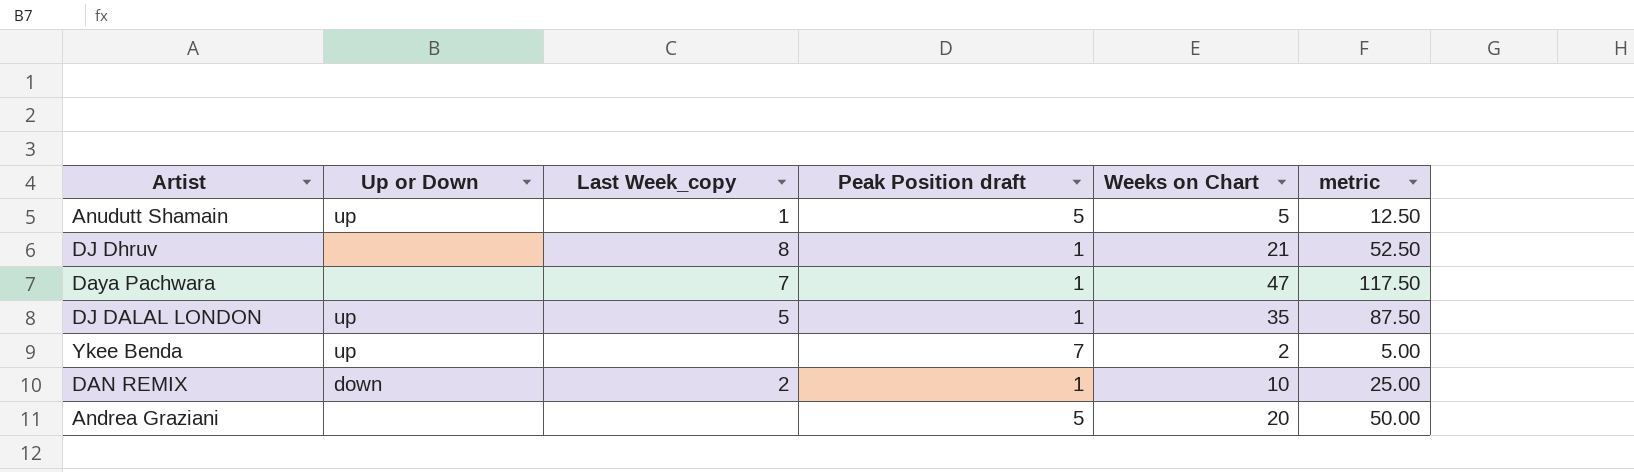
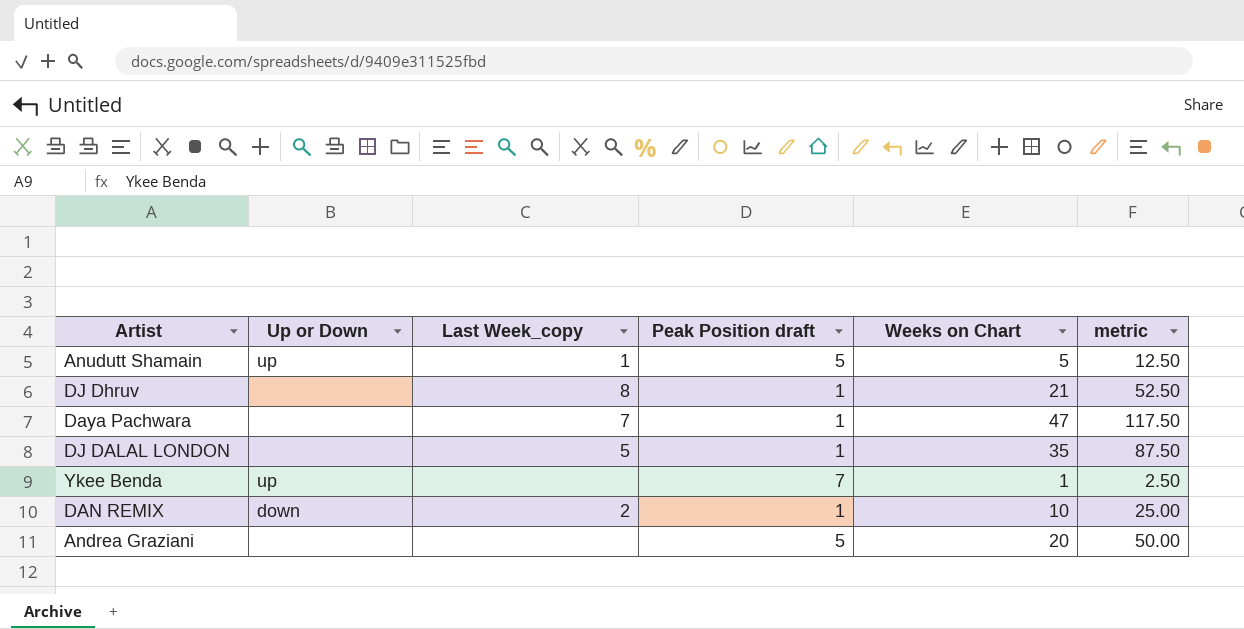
DJ DALAL LONDON | Up or Down: up -> none
Ykee Benda | Weeks on Chart: 2 -> 1
Ykee Benda | metric: 5.00 -> 2.50

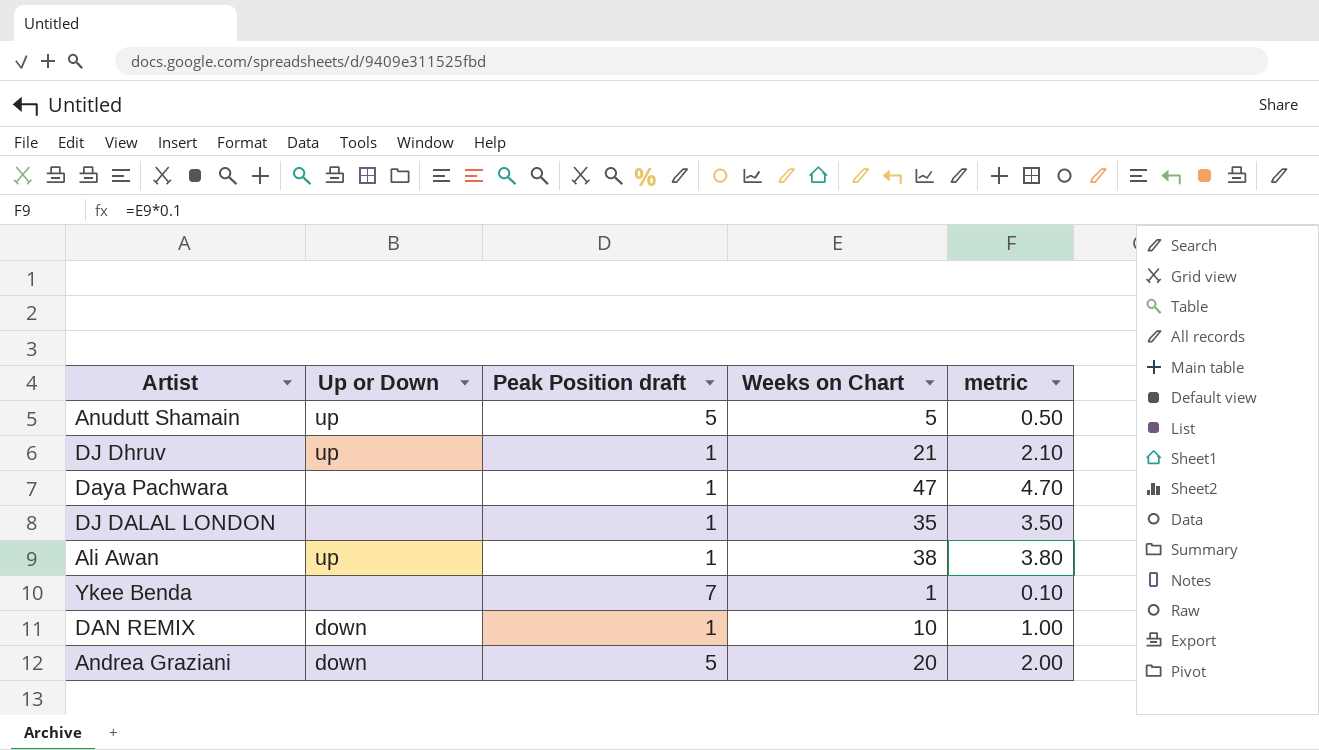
column Last Week_copy | position: 3 -> none
column metric | formula: [Weeks on Chart] * 2.5 -> [Weeks on Chart] * 0.1
DJ Dhruv | Up or Down: none -> up
row Ali Awan: none -> up | 1 | 38 | 3.80
Ykee Benda | Up or Down: up -> none
Andrea Graziani | Up or Down: none -> down

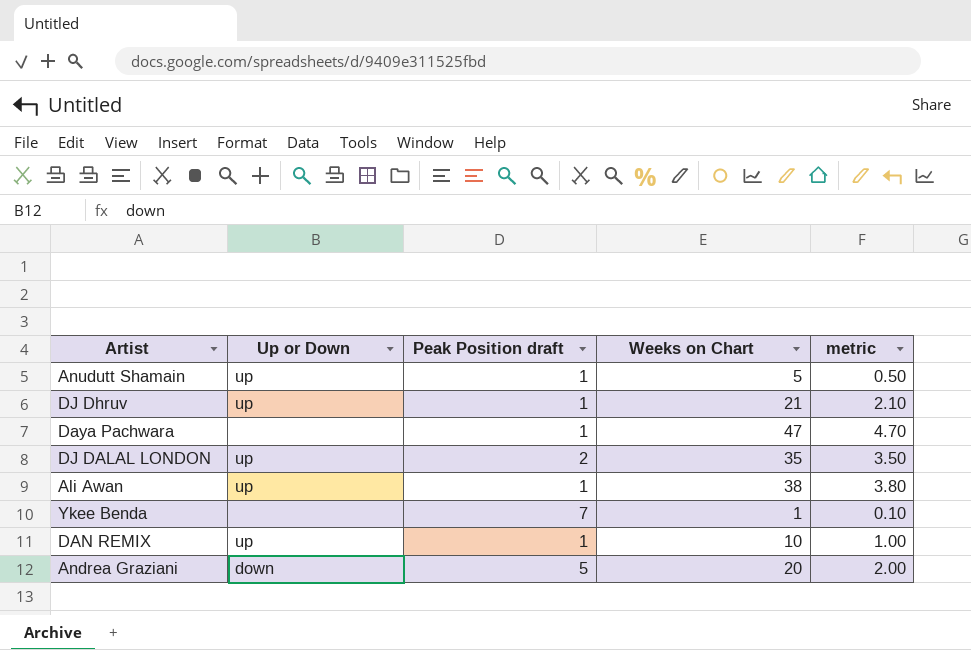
Anudutt Shamain | Peak Position draft: 5 -> 1
DJ DALAL LONDON | Up or Down: none -> up
DJ DALAL LONDON | Peak Position draft: 1 -> 2
DAN REMIX | Up or Down: down -> up

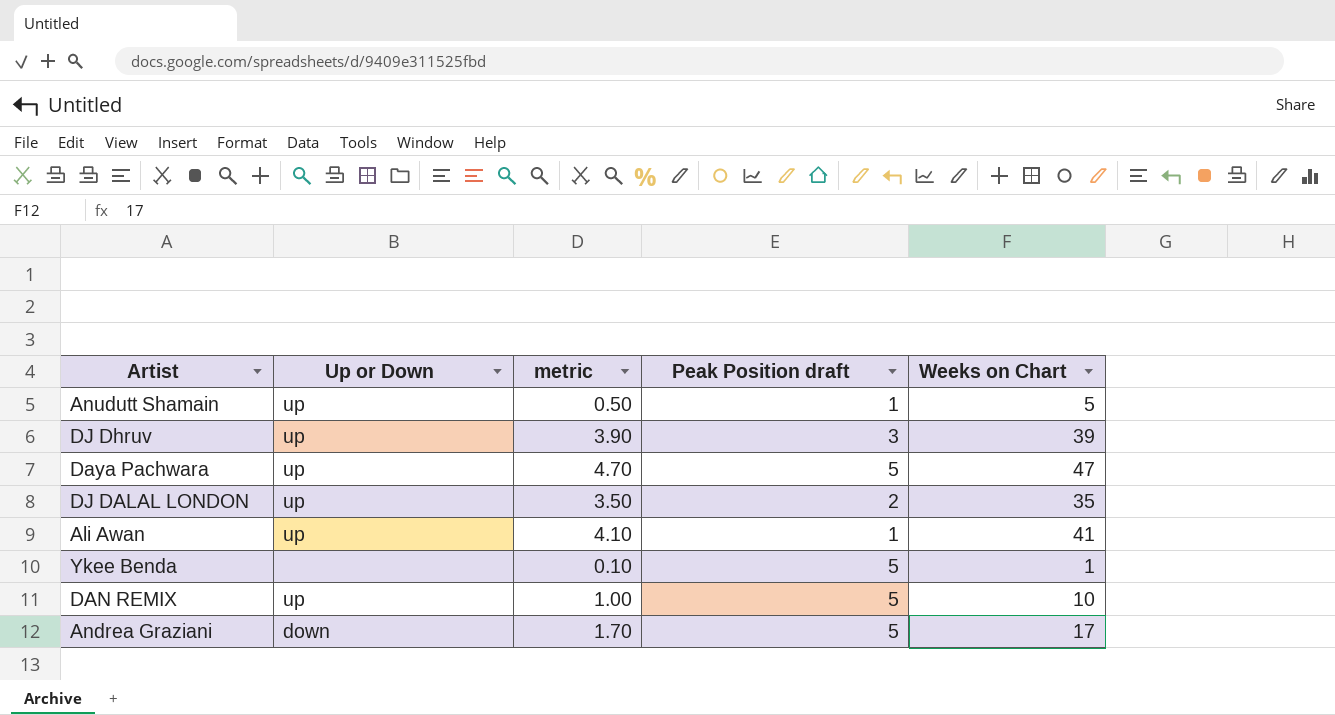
column metric | position: 5 -> 3
DJ Dhruv | metric: 2.10 -> 3.90
DJ Dhruv | Peak Position draft: 1 -> 3
DJ Dhruv | Weeks on Chart: 21 -> 39
Daya Pachwara | Up or Down: none -> up
Daya Pachwara | Peak Position draft: 1 -> 5
Ali Awan | metric: 3.80 -> 4.10
Ali Awan | Weeks on Chart: 38 -> 41
Ykee Benda | Peak Position draft: 7 -> 5
DAN REMIX | Peak Position draft: 1 -> 5
Andrea Graziani | metric: 2.00 -> 1.70
Andrea Graziani | Weeks on Chart: 20 -> 17

